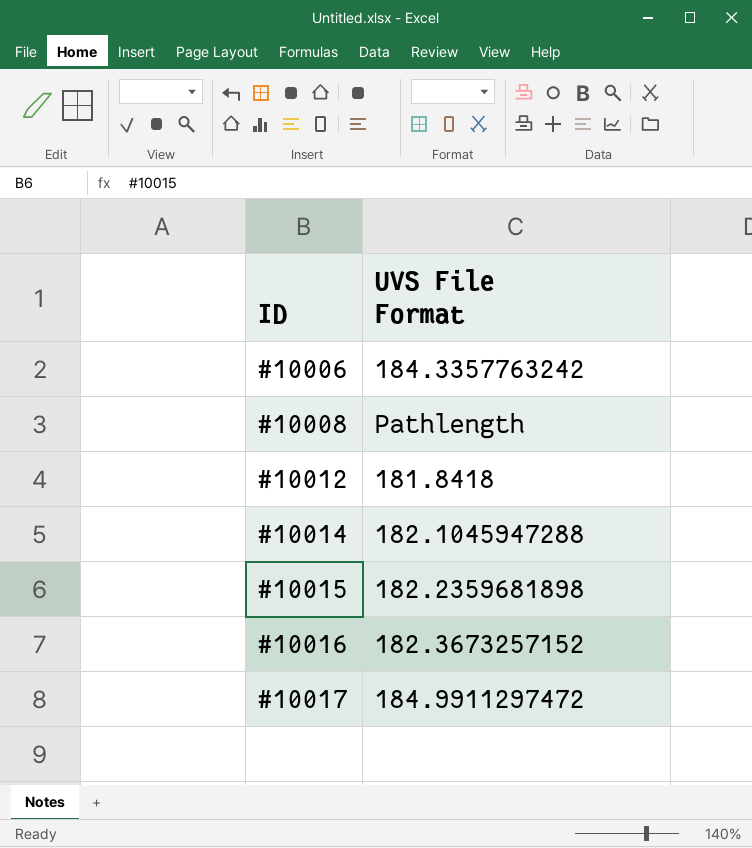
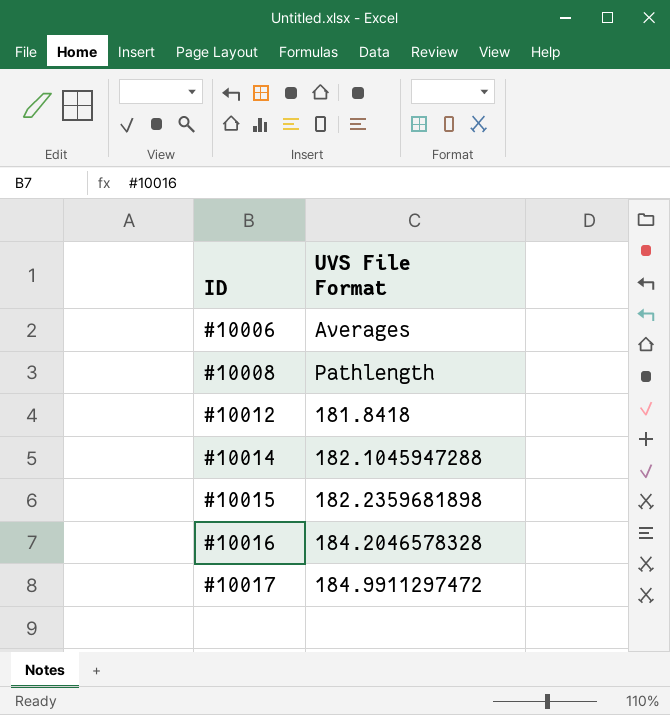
#10006 | UVS File Format: 184.3357763242 -> Averages
#10016 | UVS File Format: 182.3673257152 -> 184.2046578328

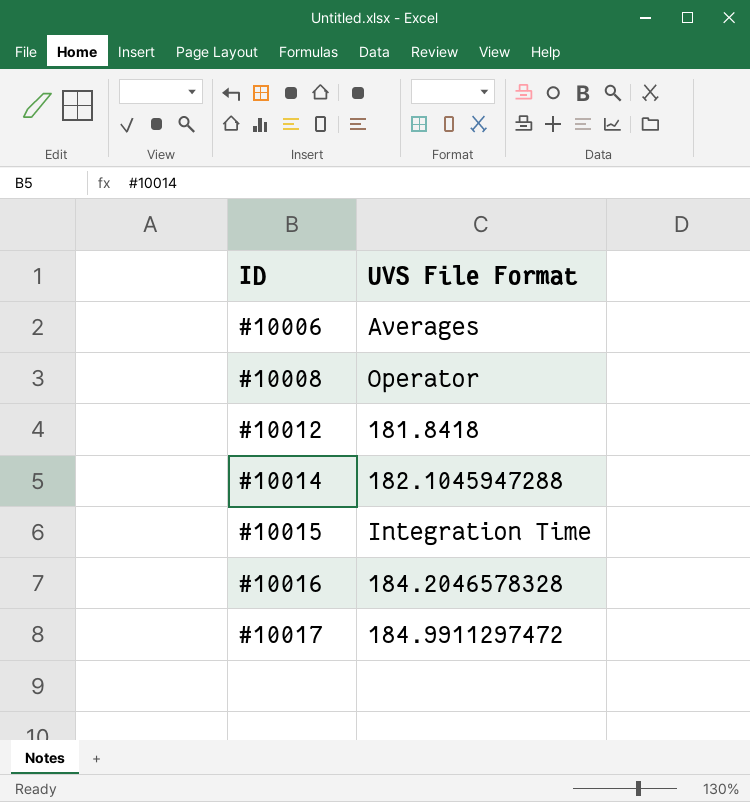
#10008 | UVS File Format: Pathlength -> Operator
#10015 | UVS File Format: 182.2359681898 -> Integration Time

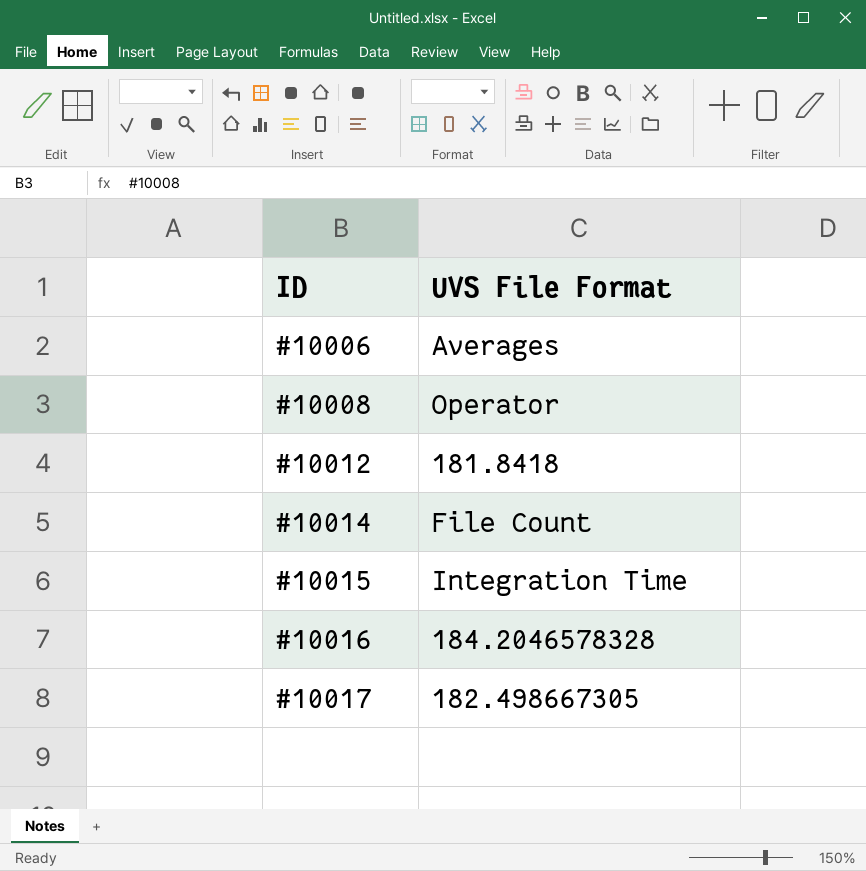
#10014 | UVS File Format: 182.1045947288 -> File Count
#10017 | UVS File Format: 184.9911297472 -> 182.498667305

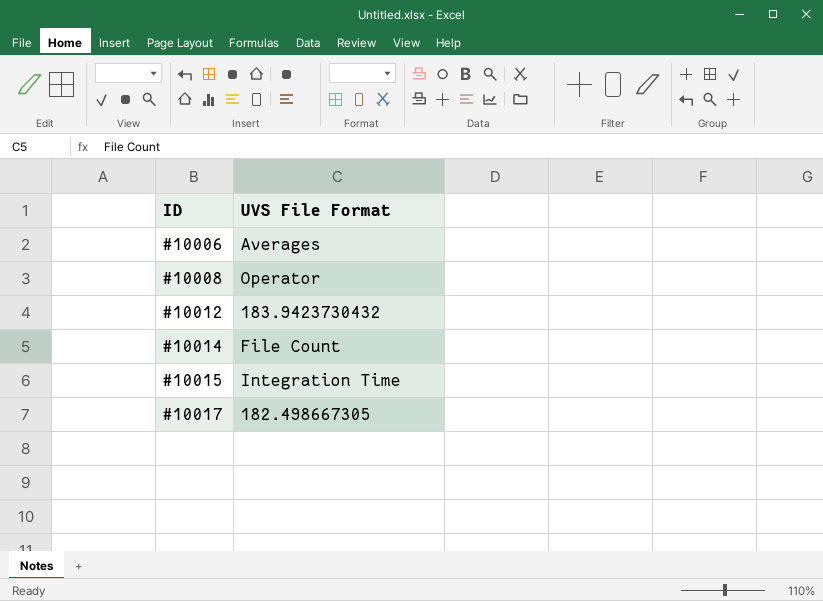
row #10016: 184.2046578328 -> none
#10012 | UVS File Format: 181.8418 -> 183.9423730432

